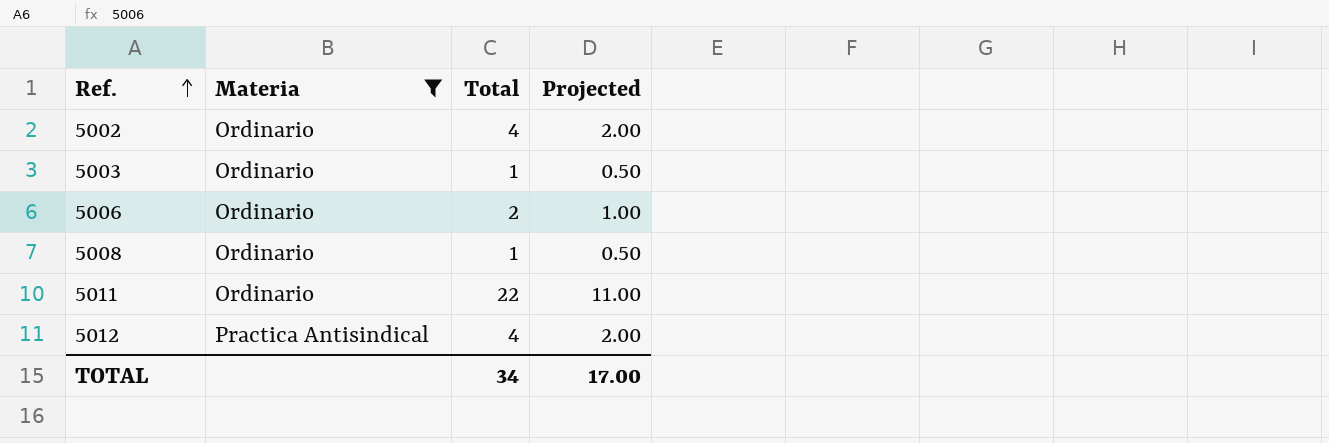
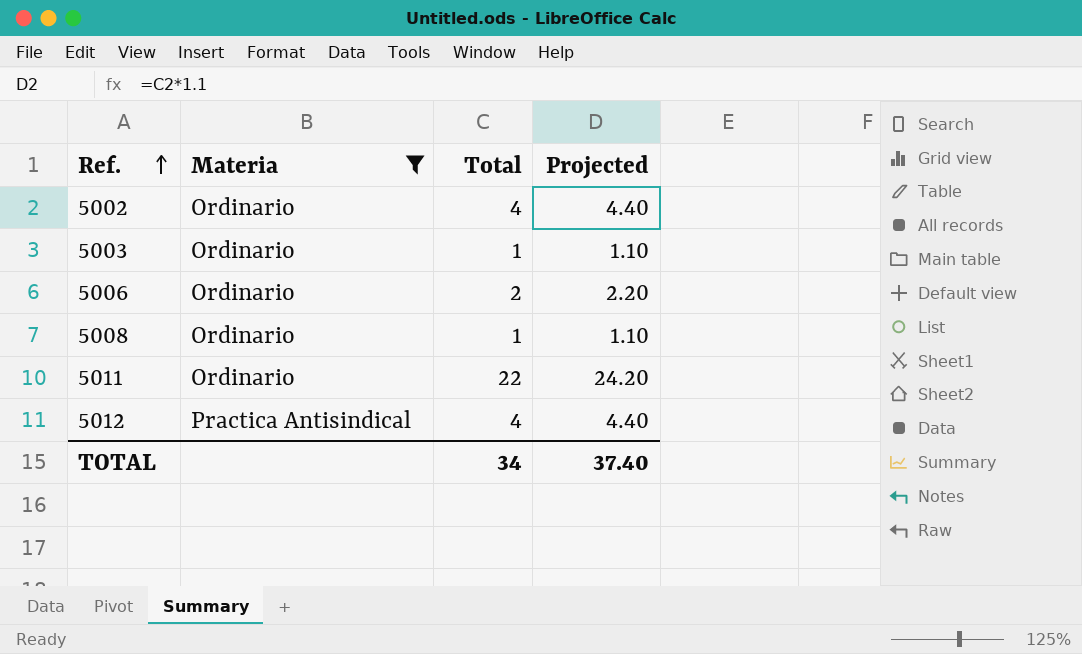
column Projected | formula: [Total] * 0.5 -> [Total] * 1.1
TOTAL | Projected: 17.00 -> 37.40

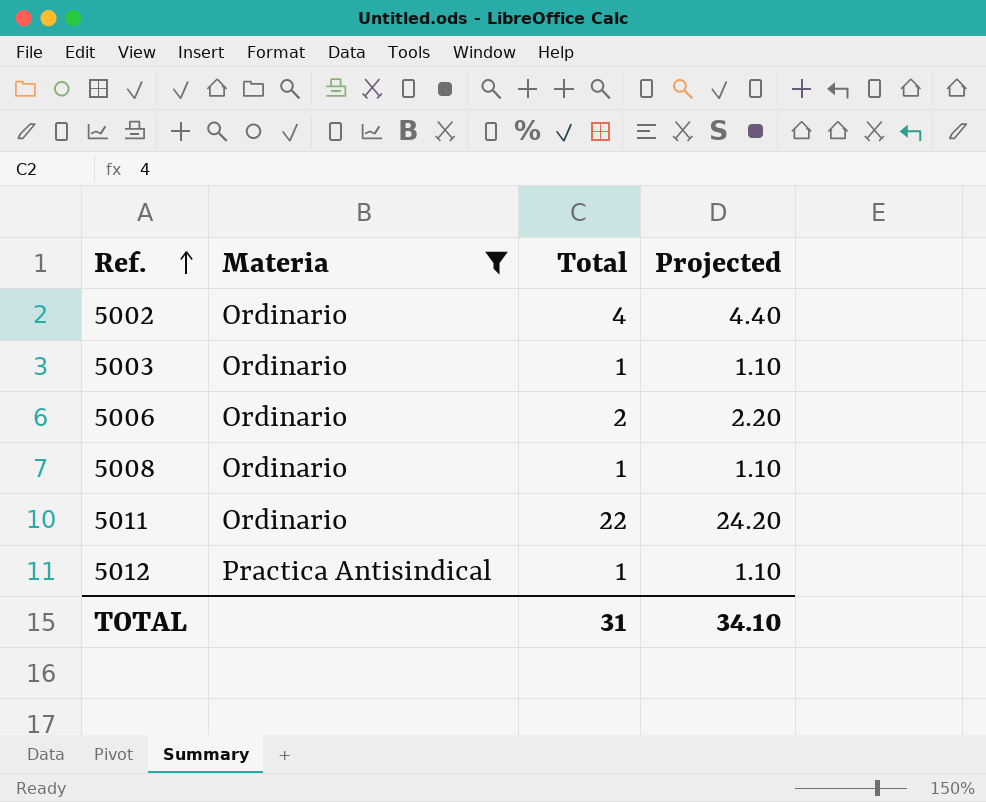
5012 | Total: 4 -> 1
5012 | Projected: 4.40 -> 1.10
TOTAL | Total: 34 -> 31
TOTAL | Projected: 37.40 -> 34.10

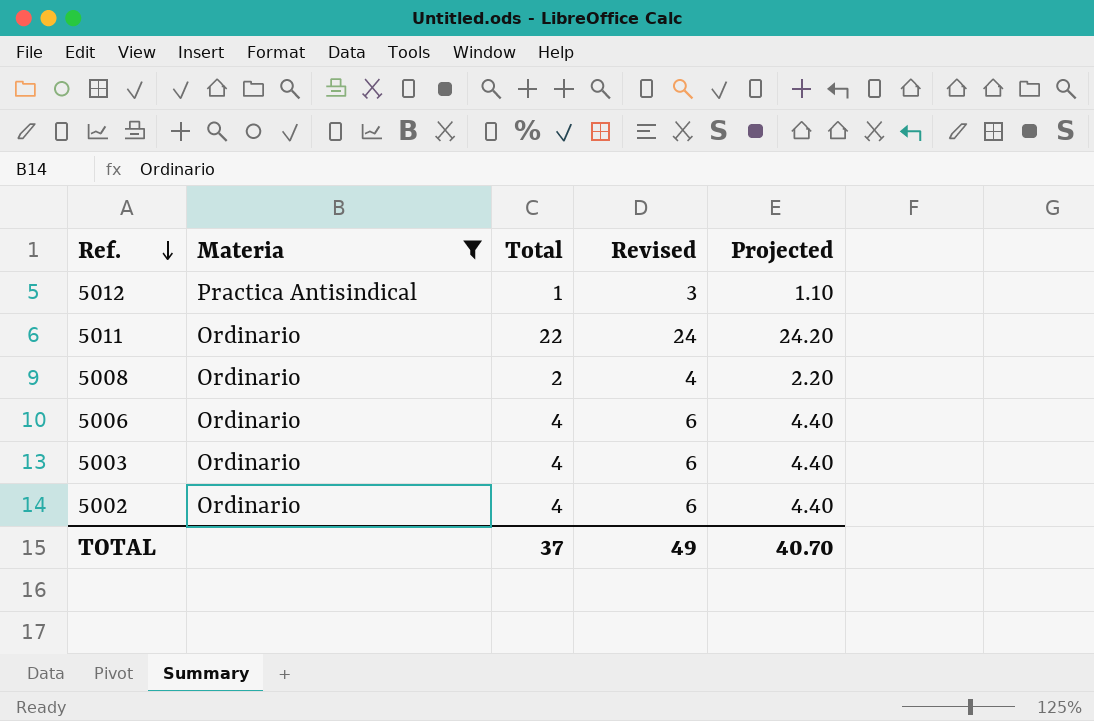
row order: Ref. ascending -> Ref. descending
column Revised | formula: none -> [Total] + 2
5008 | Total: 1 -> 2
5008 | Projected: 1.10 -> 2.20
5006 | Total: 2 -> 4
5006 | Projected: 2.20 -> 4.40
5003 | Total: 1 -> 4
5003 | Projected: 1.10 -> 4.40
TOTAL | Total: 31 -> 37
TOTAL | Projected: 34.10 -> 40.70

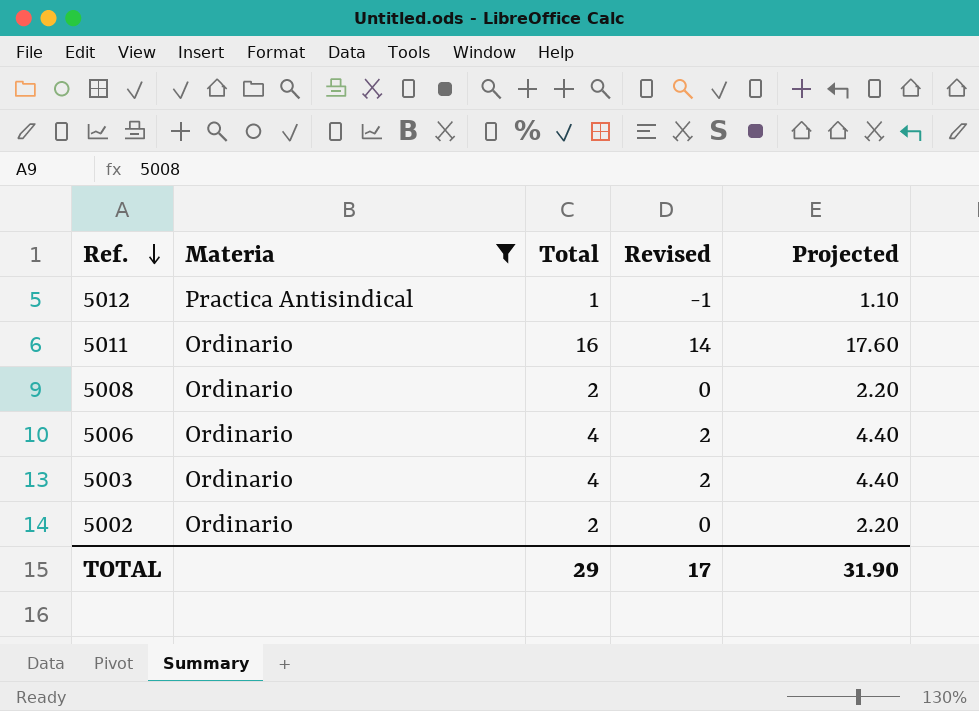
column Revised | formula: [Total] + 2 -> [Total] - 2
5011 | Total: 22 -> 16
5011 | Projected: 24.20 -> 17.60
5002 | Total: 4 -> 2
5002 | Projected: 4.40 -> 2.20
TOTAL | Total: 37 -> 29
TOTAL | Revised: 49 -> 17
TOTAL | Projected: 40.70 -> 31.90

